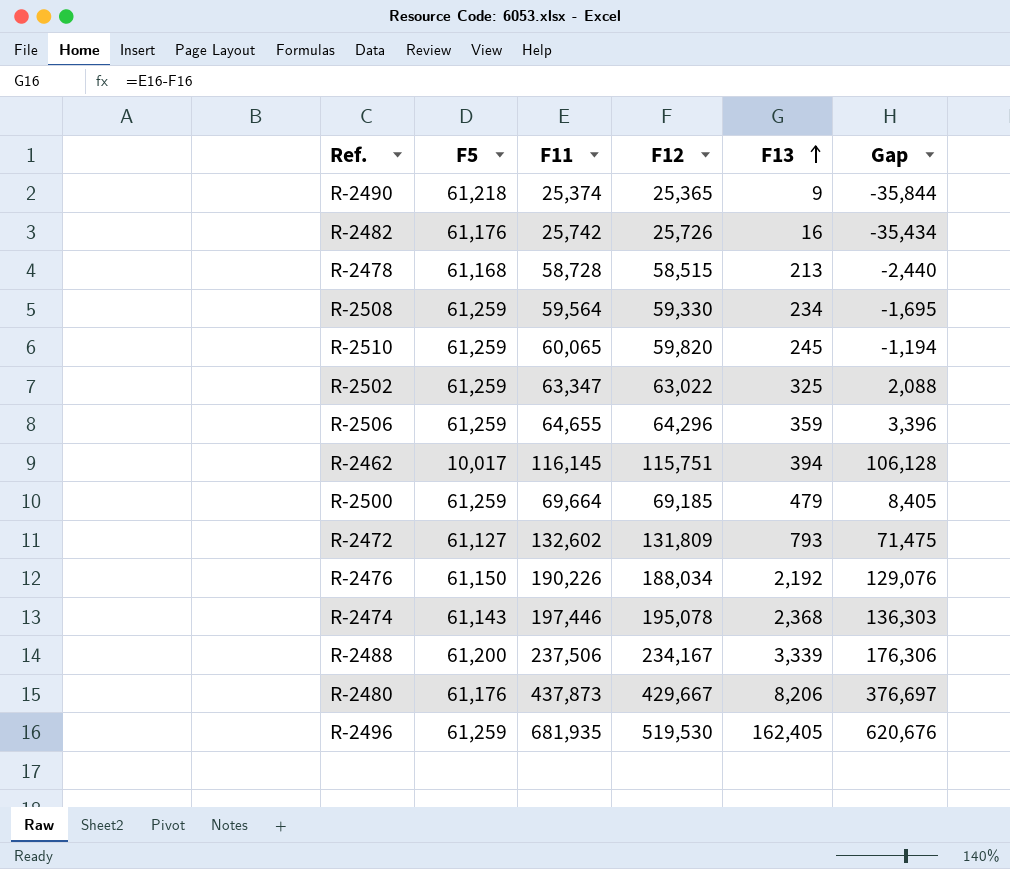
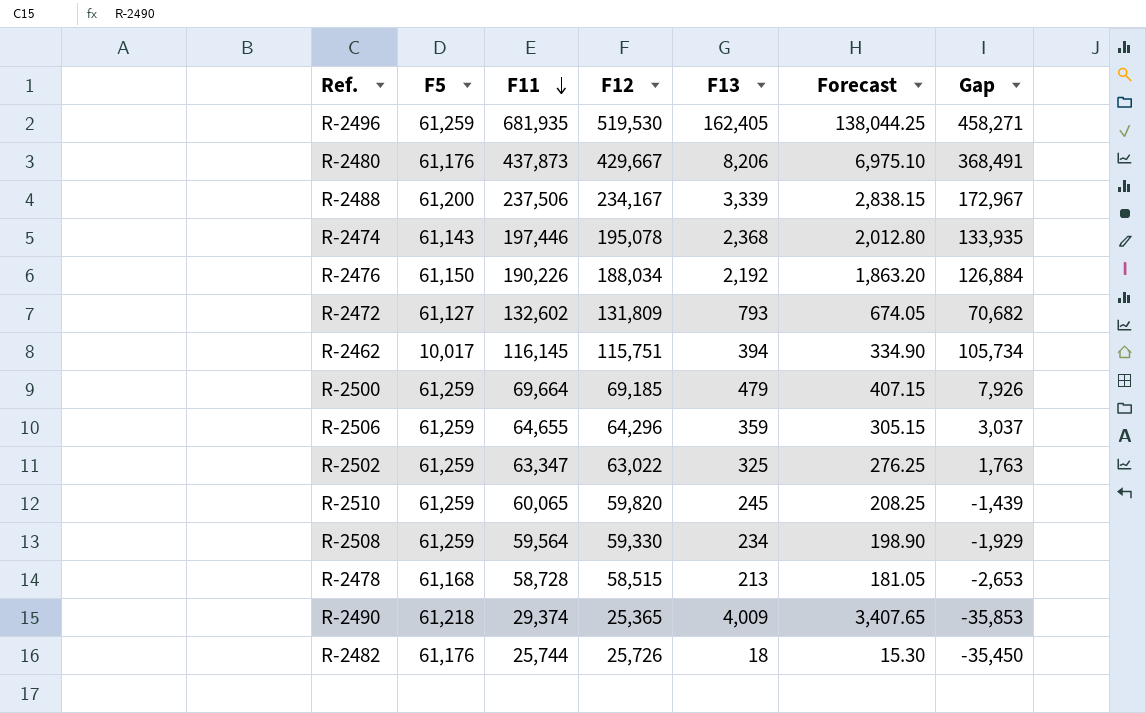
row order: F13 ascending -> F11 descending
column Forecast | formula: none -> [F13] * 0.85
column Gap | formula: [F11] - [F5] -> [F12] - [F5]
R-2490 | F11: 25,374 -> 29,374
R-2490 | F13: 9 -> 4,009
R-2482 | F11: 25,742 -> 25,744
R-2482 | F13: 16 -> 18

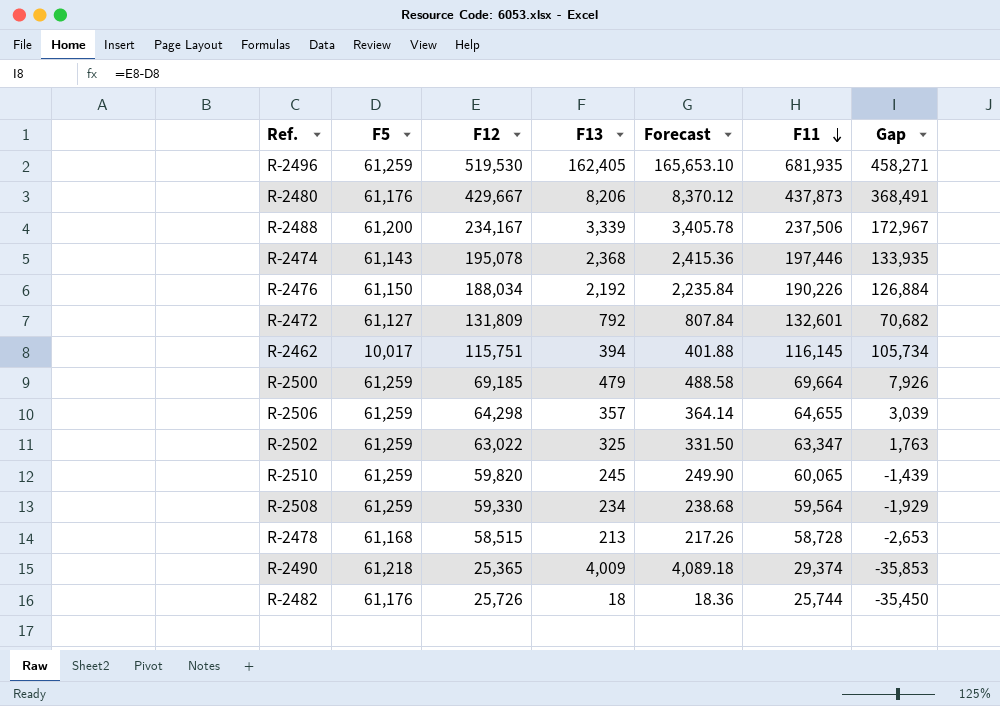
column Forecast | formula: [F13] * 0.85 -> [F13] * 1.02
column F11 | position: 3 -> 6
R-2472 | F13: 793 -> 792
R-2472 | F11: 132,602 -> 132,601
R-2506 | F12: 64,296 -> 64,298
R-2506 | F13: 359 -> 357
R-2506 | Gap: 3,037 -> 3,039

